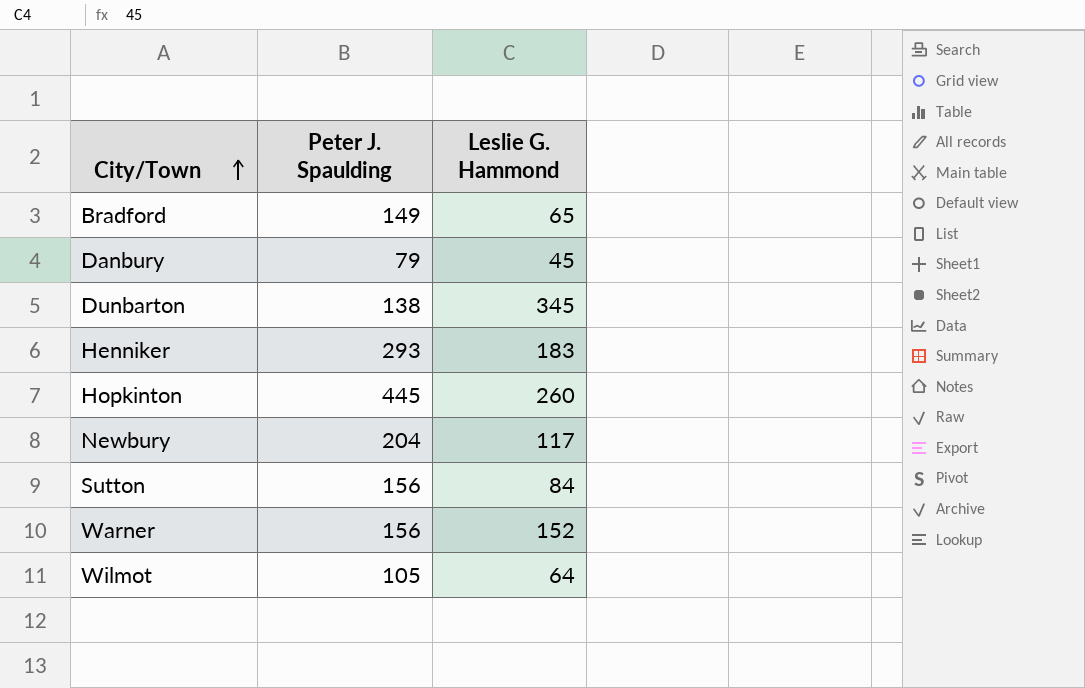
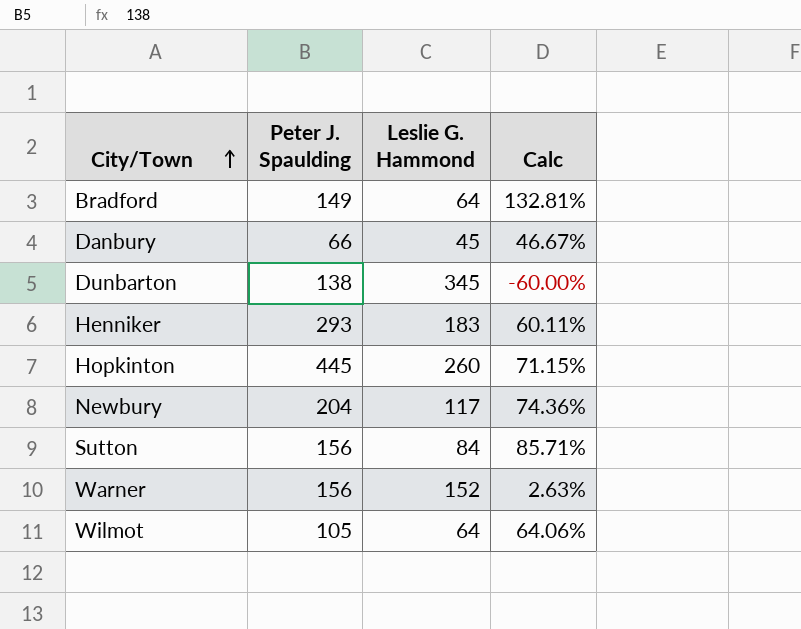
column Calc | formula: none -> ([Peter J. Spaulding] - [Leslie G. Hammond]) / [Leslie G. Hammond]
Bradford | Leslie G. Hammond: 65 -> 64
Danbury | Peter J. Spaulding: 79 -> 66

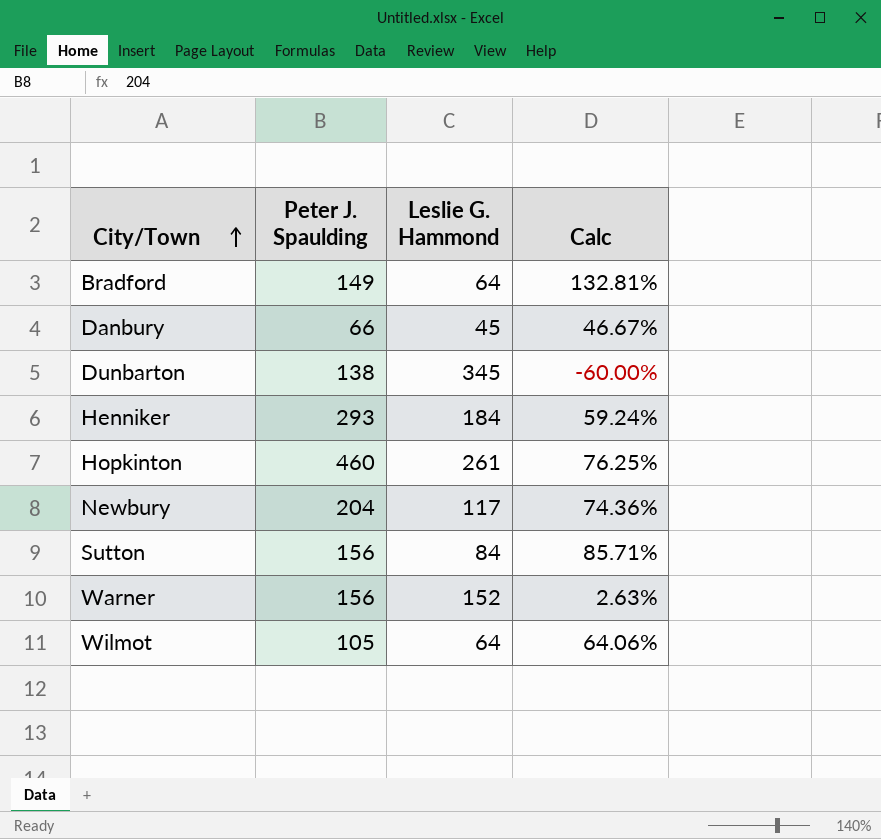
Henniker | Leslie G. Hammond: 183 -> 184
Henniker | Calc: 60.11% -> 59.24%
Hopkinton | Peter J. Spaulding: 445 -> 460
Hopkinton | Leslie G. Hammond: 260 -> 261
Hopkinton | Calc: 71.15% -> 76.25%

